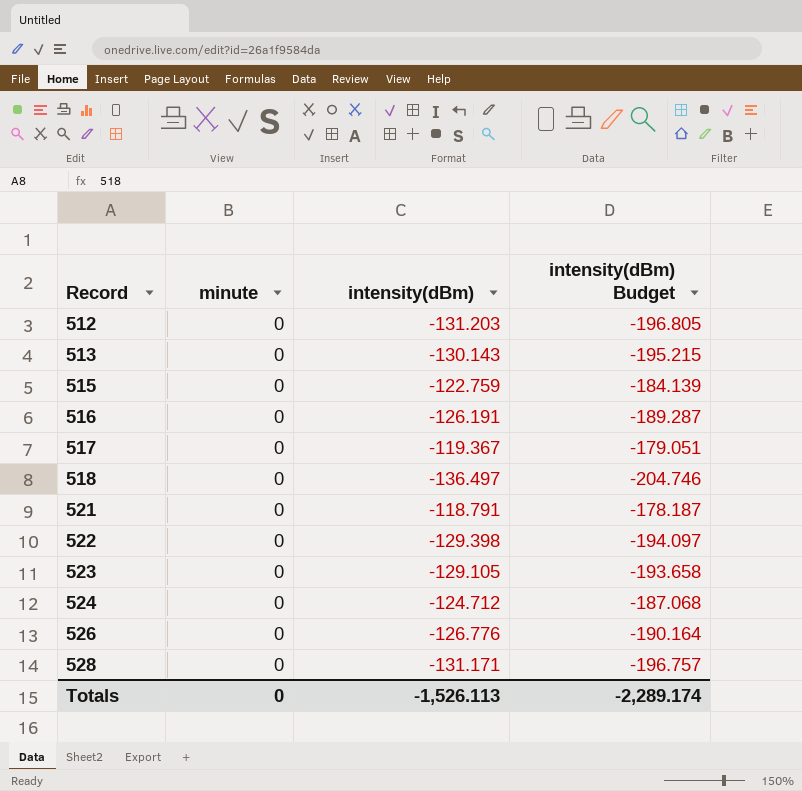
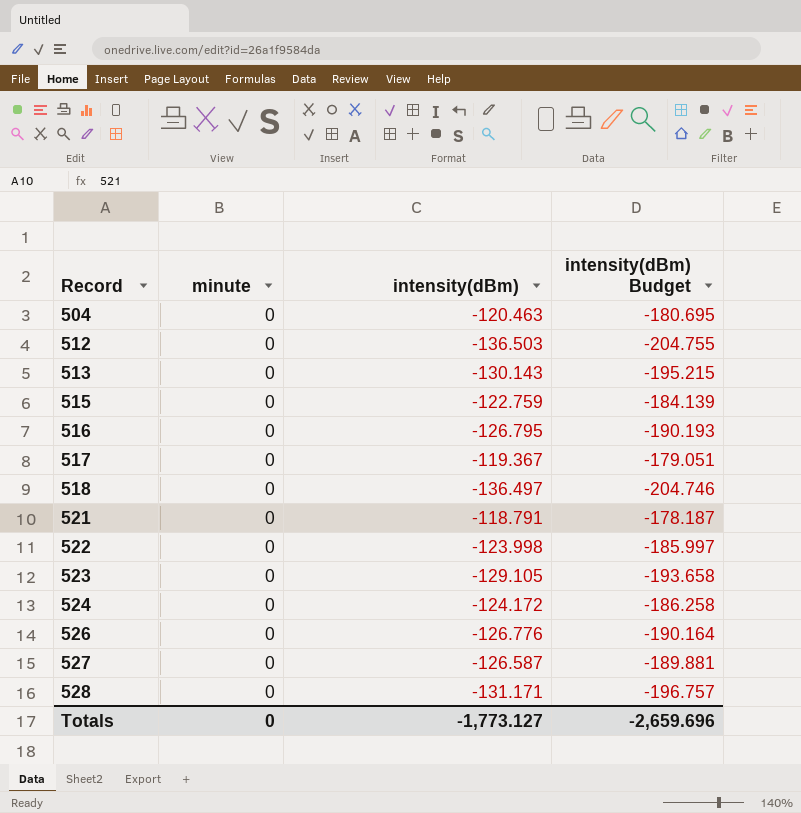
row 504: none -> 0 | -120.463 | -180.695
512 | intensity(dBm): -131.203 -> -136.503
512 | intensity(dBm) Budget: -196.805 -> -204.755
516 | intensity(dBm): -126.191 -> -126.795
516 | intensity(dBm) Budget: -189.287 -> -190.193
522 | intensity(dBm): -129.398 -> -123.998
522 | intensity(dBm) Budget: -194.097 -> -185.997
524 | intensity(dBm): -124.712 -> -124.172
524 | intensity(dBm) Budget: -187.068 -> -186.258
row 527: none -> 0 | -126.587 | -189.881
Totals | intensity(dBm): -1,526.113 -> -1,773.127
Totals | intensity(dBm) Budget: -2,289.174 -> -2,659.696

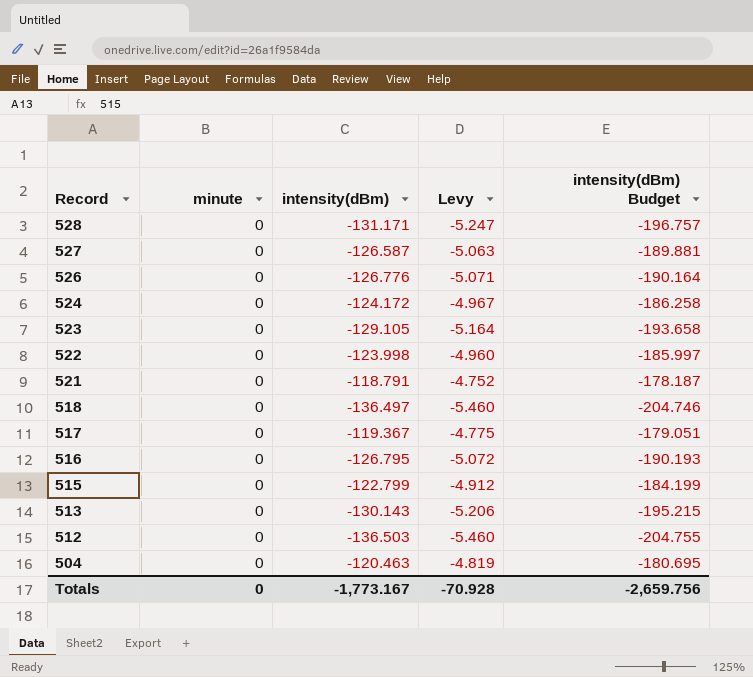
row order: Record ascending -> Record descending
column Levy | formula: none -> [intensity(dBm)] * 0.04
515 | intensity(dBm): -122.759 -> -122.799
515 | intensity(dBm) Budget: -184.139 -> -184.199
Totals | intensity(dBm): -1,773.127 -> -1,773.167
Totals | intensity(dBm) Budget: -2,659.696 -> -2,659.756

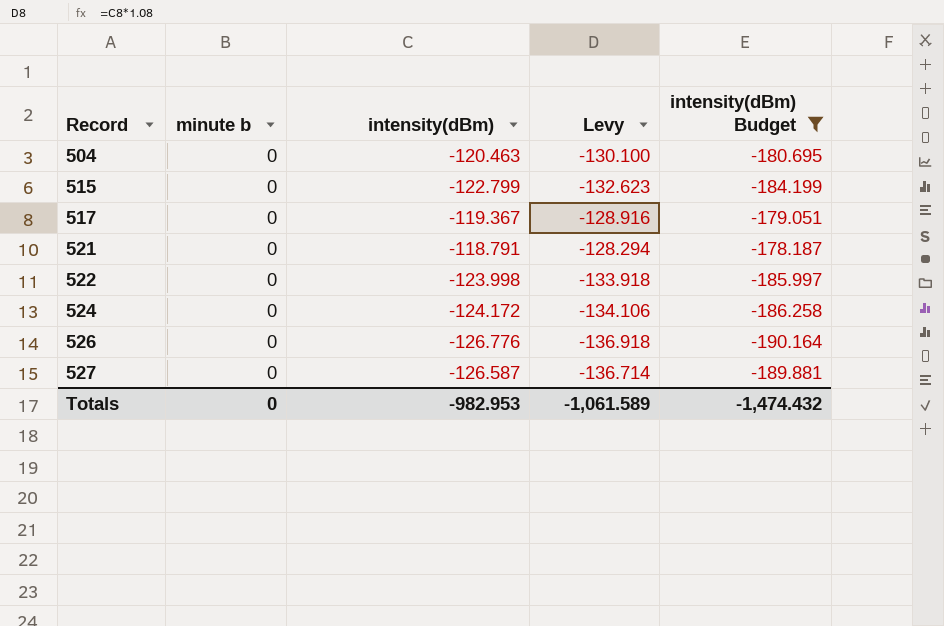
filter: none -> intensity(dBm) Budget >= -190.164
row order: Record descending -> Record ascending
column name: minute -> minute b
column Levy | formula: [intensity(dBm)] * 0.04 -> [intensity(dBm)] * 1.08
Totals | intensity(dBm): -1,773.167 -> -982.953
Totals | Levy: -70.928 -> -1,061.589
Totals | intensity(dBm) Budget: -2,659.756 -> -1,474.432

